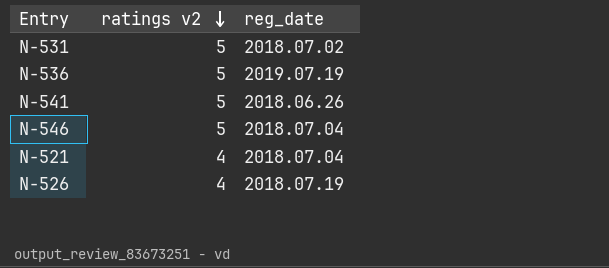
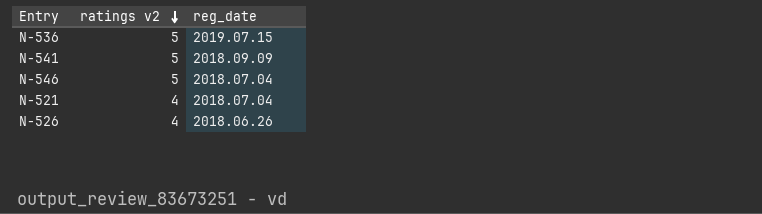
row N-531: 5 | 2018.07.02 -> none
N-536 | reg_date: 2019.07.19 -> 2019.07.15
N-541 | reg_date: 2018.06.26 -> 2018.09.09
N-526 | reg_date: 2018.07.19 -> 2018.06.26

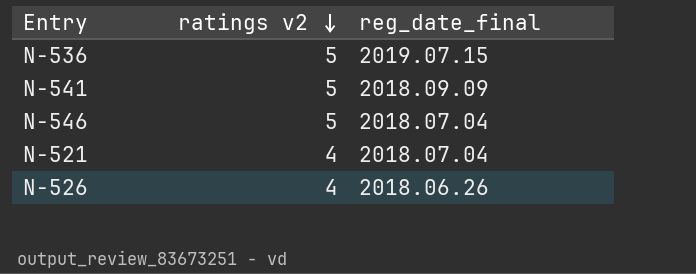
column name: reg_date -> reg_date_final

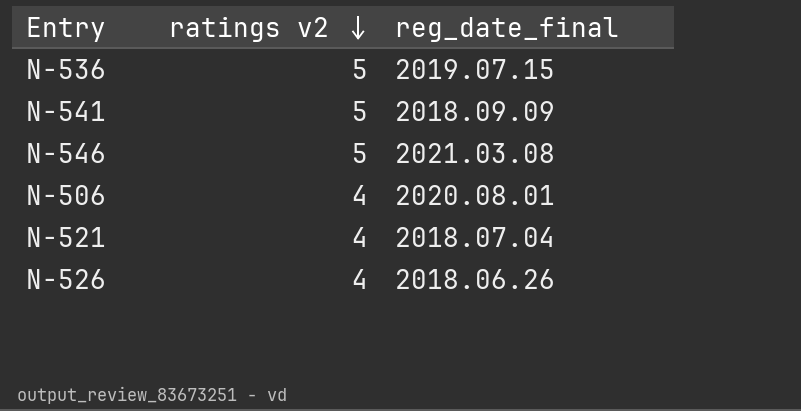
N-546 | reg_date_final: 2018.07.04 -> 2021.03.08
row N-506: none -> 4 | 2020.08.01

